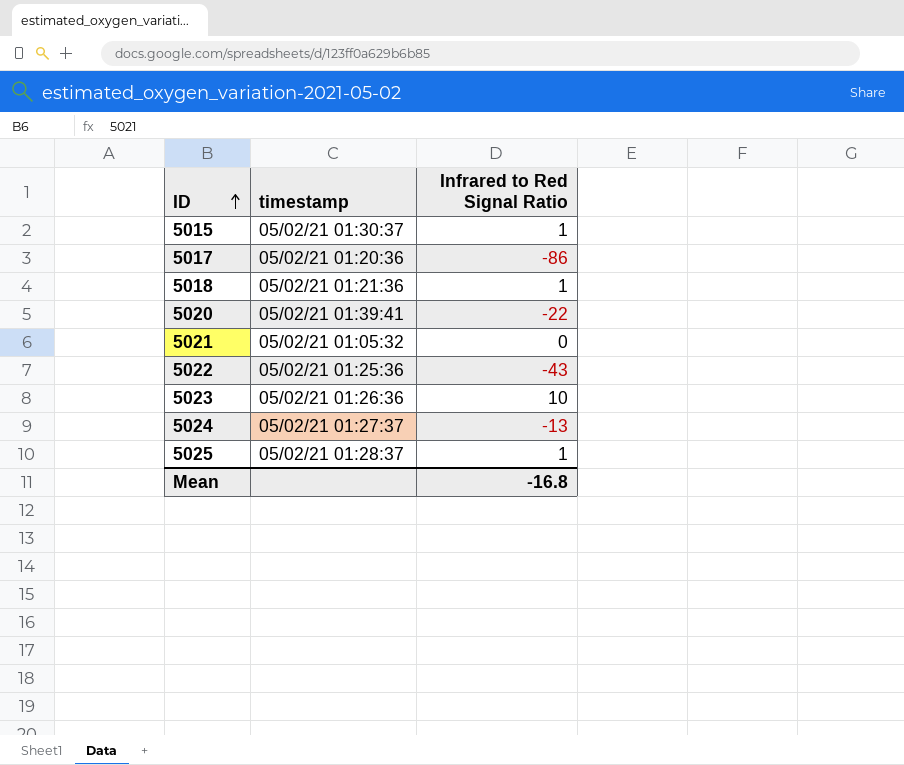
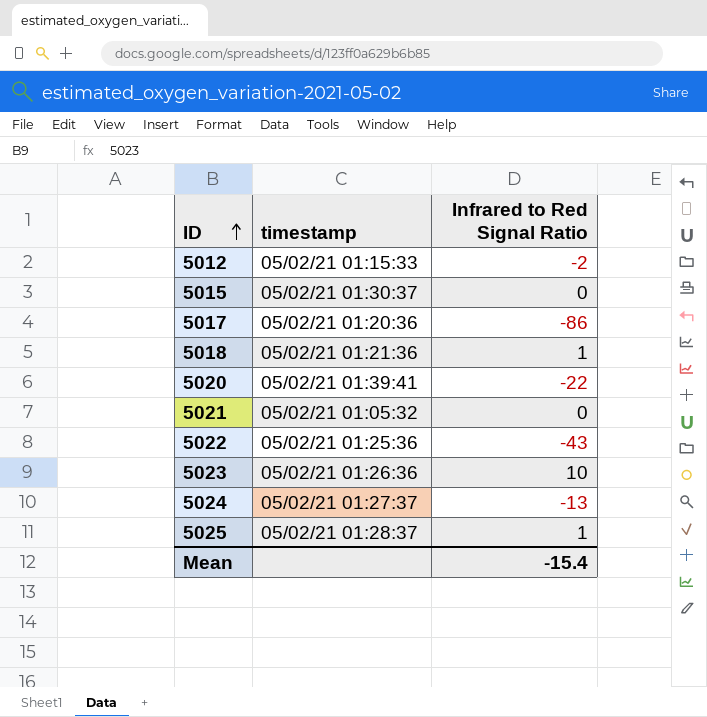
row 5012: none -> 05/02/21 01:15:33 | -2
5015 | Infrared to Red Signal Ratio: 1 -> 0
Mean | Infrared to Red Signal Ratio: -16.8 -> -15.4

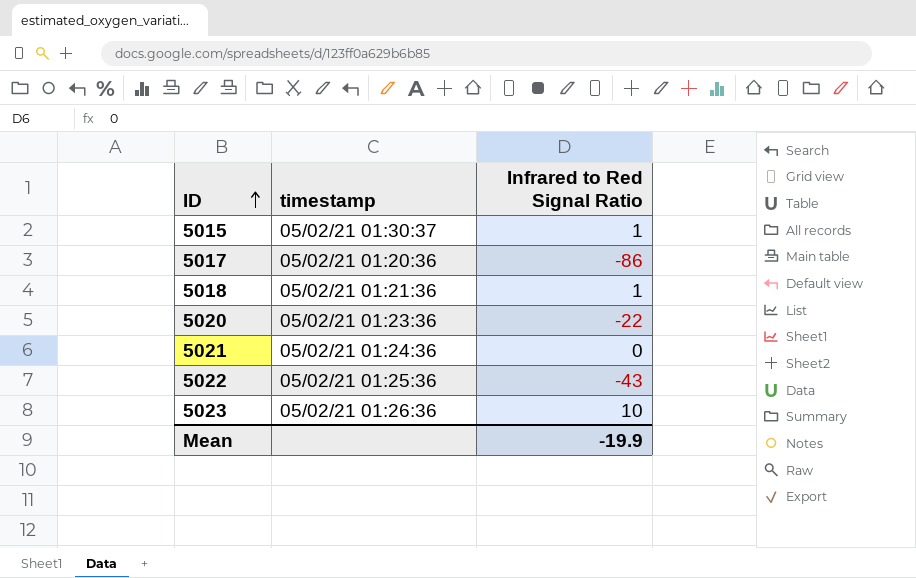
row 5012: 05/02/21 01:15:33 | -2 -> none
row 5024: 05/02/21 01:27:37 | -13 -> none
row 5025: 05/02/21 01:28:37 | 1 -> none
5015 | Infrared to Red Signal Ratio: 0 -> 1
5020 | timestamp: 05/02/21 01:39:41 -> 05/02/21 01:23:36
5021 | timestamp: 05/02/21 01:05:32 -> 05/02/21 01:24:36
Mean | Infrared to Red Signal Ratio: -15.4 -> -19.9

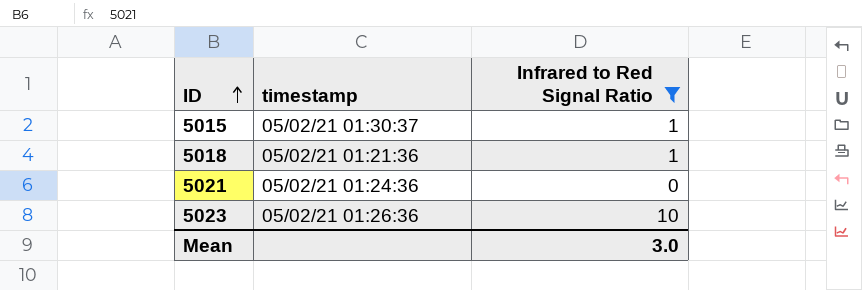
filter: none -> Infrared to Red Signal Ratio >= 0
Mean | Infrared to Red Signal Ratio: -19.9 -> 3.0

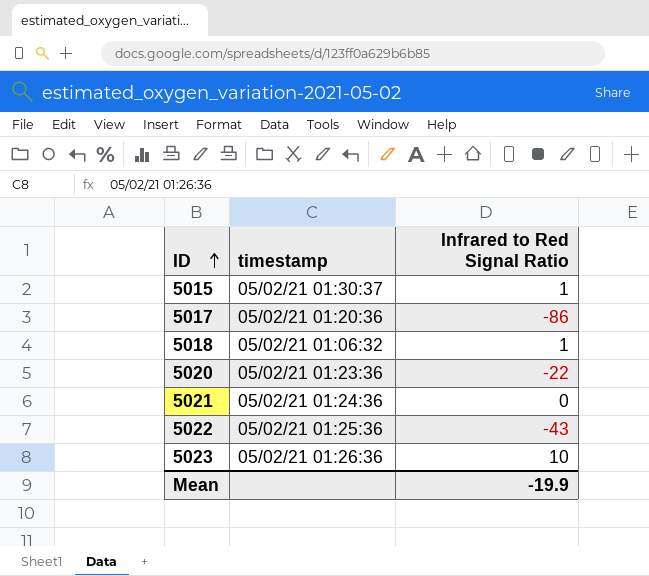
filter: Infrared to Red Signal Ratio >= 0 -> none
5018 | timestamp: 05/02/21 01:21:36 -> 05/02/21 01:06:32
Mean | Infrared to Red Signal Ratio: 3.0 -> -19.9

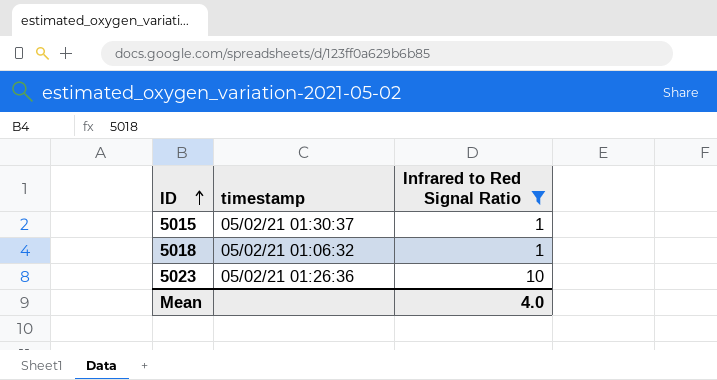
filter: none -> Infrared to Red Signal Ratio >= 1
Mean | Infrared to Red Signal Ratio: -19.9 -> 4.0

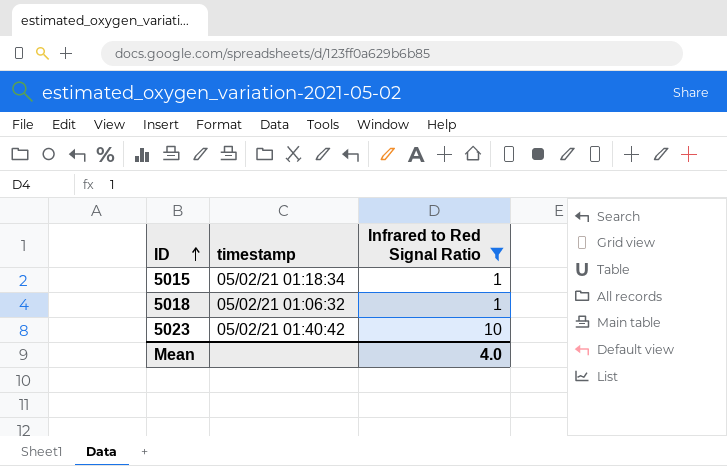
5015 | timestamp: 05/02/21 01:30:37 -> 05/02/21 01:18:34
5023 | timestamp: 05/02/21 01:26:36 -> 05/02/21 01:40:42

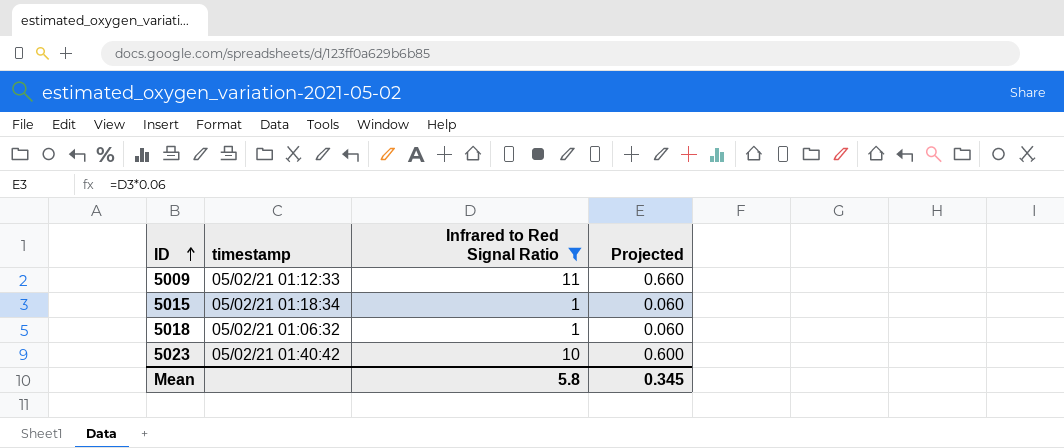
column Projected | formula: none -> [Infrared to Red Signal Ratio] * 0.06
row 5009: none -> 05/02/21 01:12:33 | 11 | 0.660
Mean | Infrared to Red Signal Ratio: 4.0 -> 5.8

